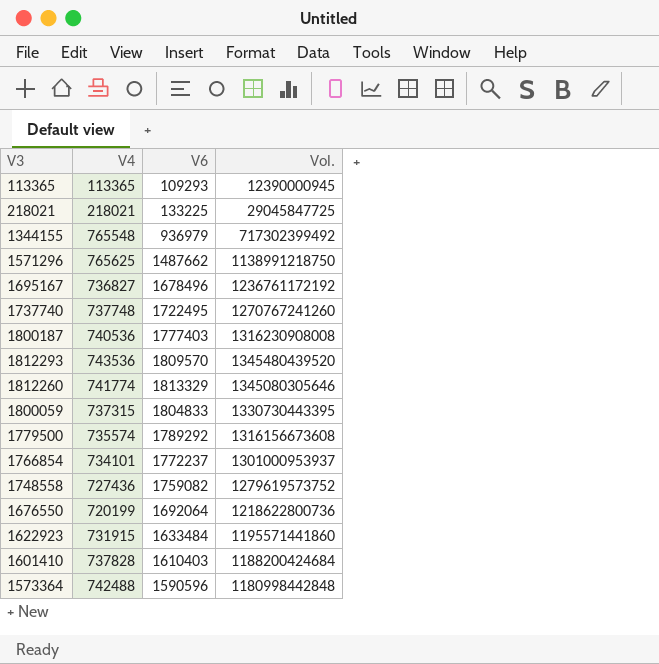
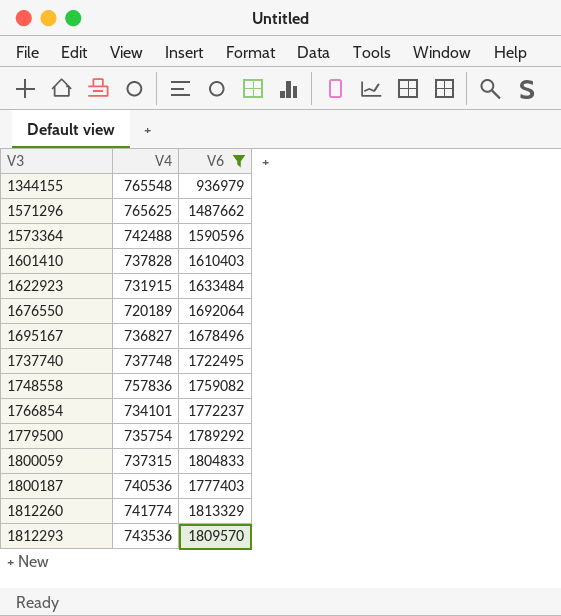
filter: none -> V6 >= 936979
row order: none -> V3 ascending
column Vol. | formula: [V4] * [V6] -> none
1676550 | V4: 720199 -> 720189
1748558 | V4: 727436 -> 757836
1779500 | V4: 735574 -> 735754

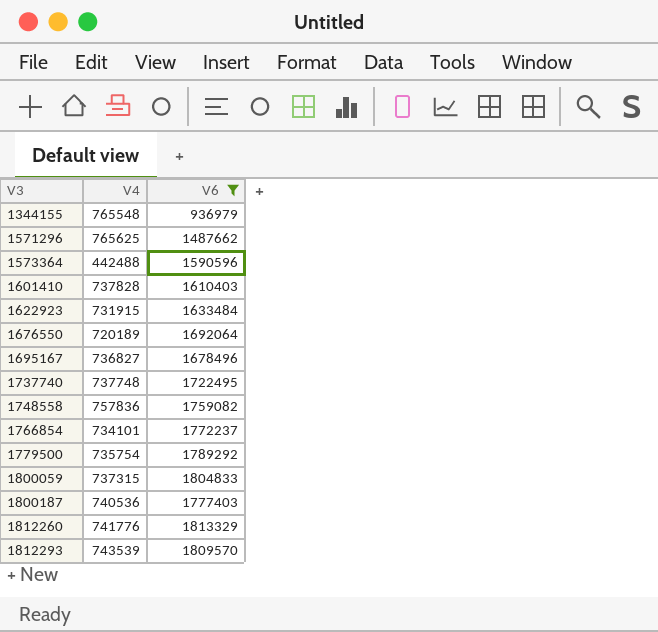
1573364 | V4: 742488 -> 442488
1812260 | V4: 741774 -> 741776
1812293 | V4: 743536 -> 743539

